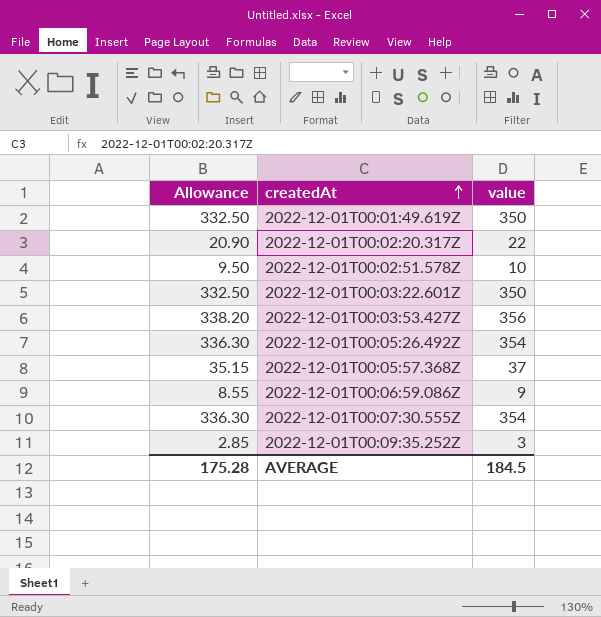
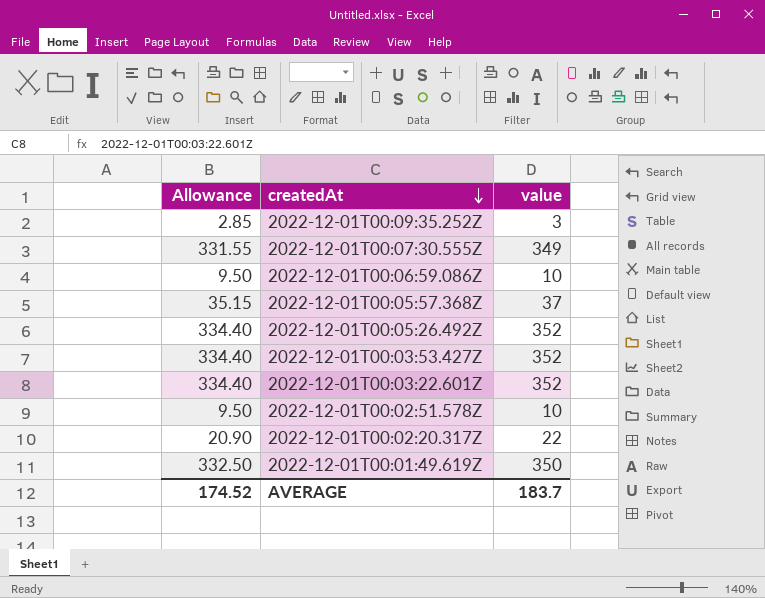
row order: createdAt ascending -> createdAt descending
2022-12-01T00:07:30.555Z | Allowance: 336.30 -> 331.55
2022-12-01T00:07:30.555Z | value: 354 -> 349
2022-12-01T00:06:59.086Z | Allowance: 8.55 -> 9.50
2022-12-01T00:06:59.086Z | value: 9 -> 10
2022-12-01T00:05:26.492Z | Allowance: 336.30 -> 334.40
2022-12-01T00:05:26.492Z | value: 354 -> 352
2022-12-01T00:03:53.427Z | Allowance: 338.20 -> 334.40
2022-12-01T00:03:53.427Z | value: 356 -> 352
2022-12-01T00:03:22.601Z | Allowance: 332.50 -> 334.40
2022-12-01T00:03:22.601Z | value: 350 -> 352
AVERAGE | Allowance: 175.28 -> 174.52
AVERAGE | value: 184.5 -> 183.7

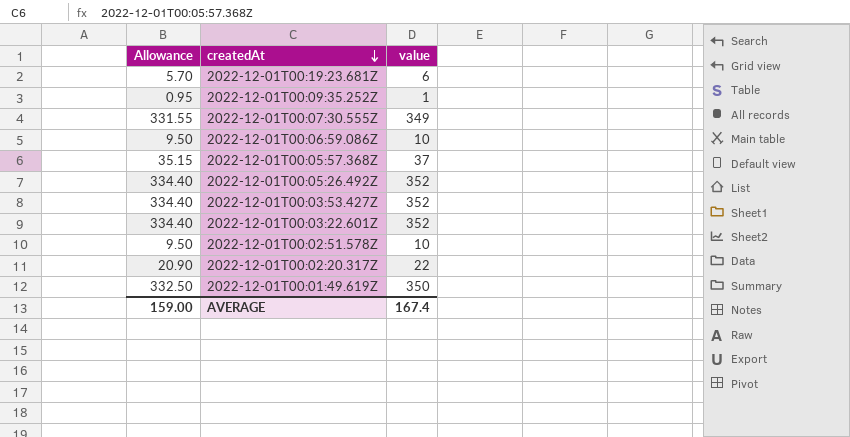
row 2022-12-01T00:19:23.681Z: none -> 5.70 | 6
2022-12-01T00:09:35.252Z | Allowance: 2.85 -> 0.95
2022-12-01T00:09:35.252Z | value: 3 -> 1
AVERAGE | Allowance: 174.52 -> 159.00
AVERAGE | value: 183.7 -> 167.4

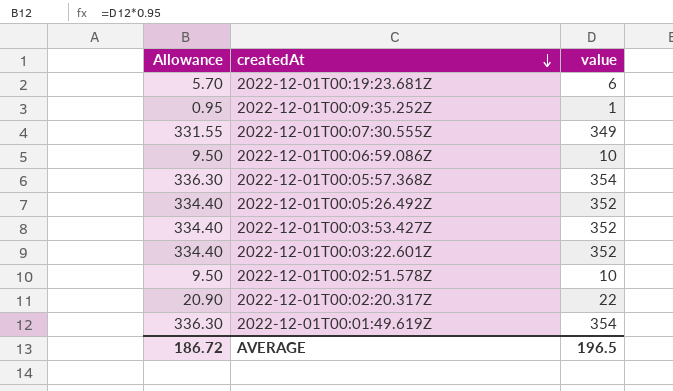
2022-12-01T00:05:57.368Z | Allowance: 35.15 -> 336.30
2022-12-01T00:05:57.368Z | value: 37 -> 354
2022-12-01T00:01:49.619Z | Allowance: 332.50 -> 336.30
2022-12-01T00:01:49.619Z | value: 350 -> 354
AVERAGE | Allowance: 159.00 -> 186.72
AVERAGE | value: 167.4 -> 196.5

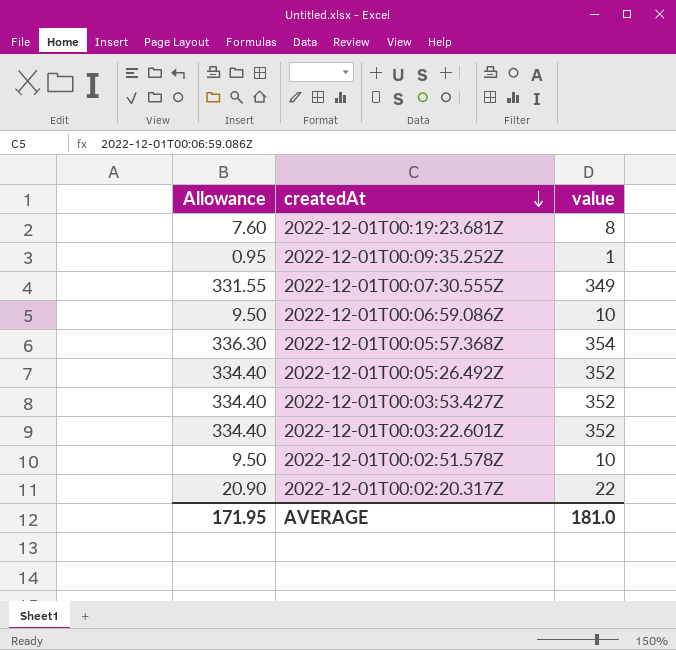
row 2022-12-01T00:01:49.619Z: 336.30 | 354 -> none
2022-12-01T00:19:23.681Z | Allowance: 5.70 -> 7.60
2022-12-01T00:19:23.681Z | value: 6 -> 8
AVERAGE | Allowance: 186.72 -> 171.95
AVERAGE | value: 196.5 -> 181.0

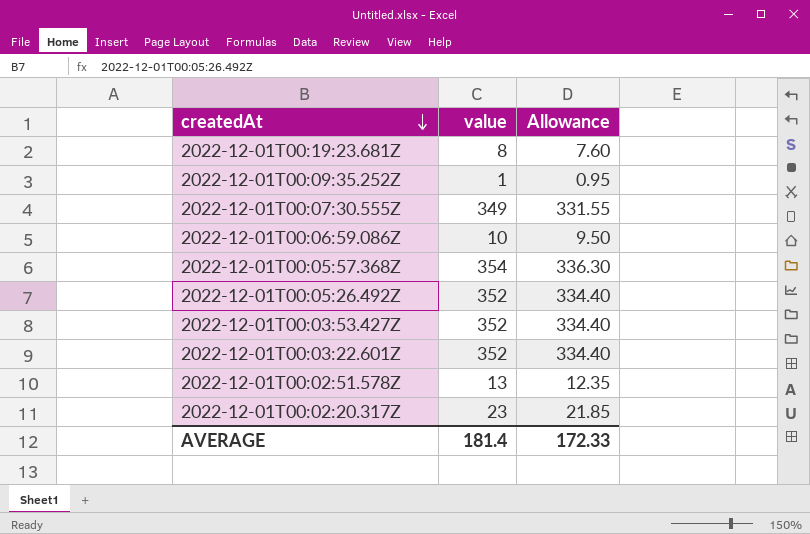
column Allowance | position: 1 -> 3
2022-12-01T00:02:51.578Z | value: 10 -> 13
2022-12-01T00:02:51.578Z | Allowance: 9.50 -> 12.35
2022-12-01T00:02:20.317Z | value: 22 -> 23
2022-12-01T00:02:20.317Z | Allowance: 20.90 -> 21.85
AVERAGE | value: 181.0 -> 181.4
AVERAGE | Allowance: 171.95 -> 172.33

